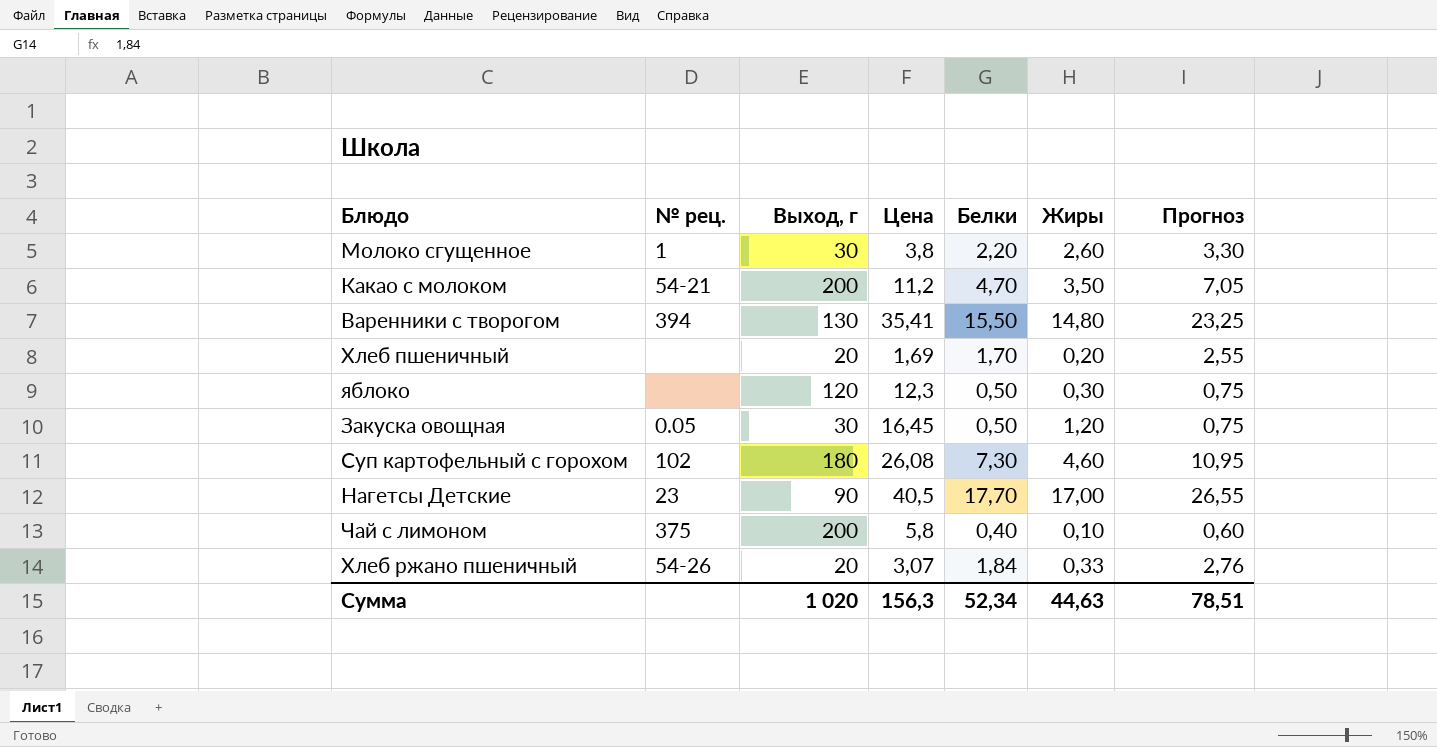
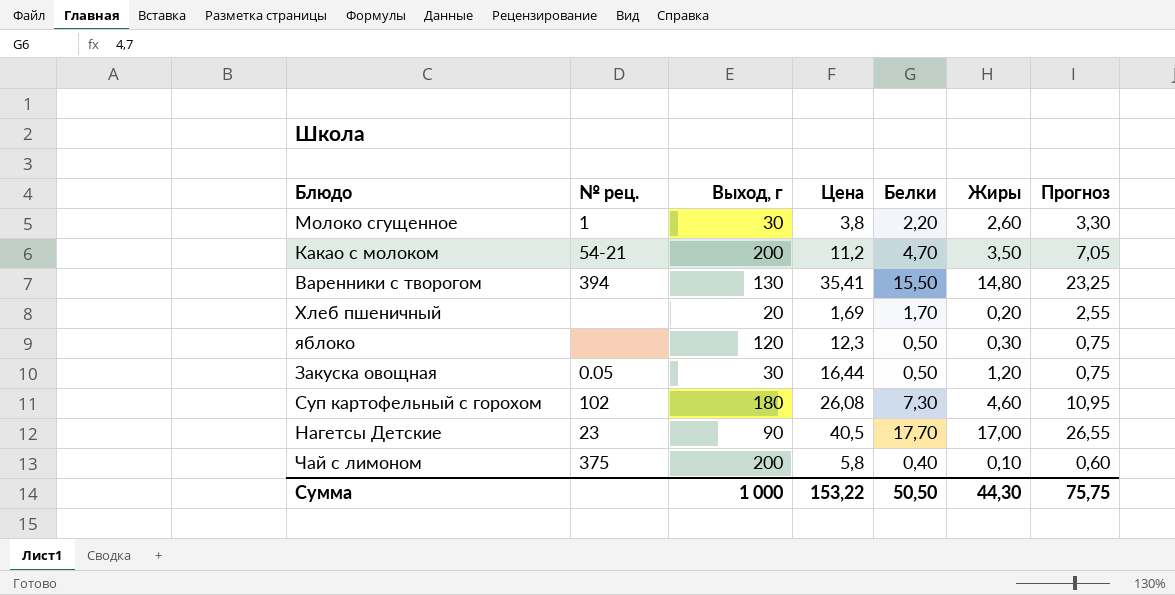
row Хлеб ржано пшеничный: 54-26 | 20 | 3,07 | 1,84 | 0,33 | 2,76 -> none
Закуска овощная | Цена: 16,45 -> 16,44
Сумма | Выход, г: 1 020 -> 1 000
Сумма | Цена: 156,3 -> 153,22
Сумма | Белки: 52,34 -> 50,50
Сумма | Жиры: 44,63 -> 44,30
Сумма | Прогноз: 78,51 -> 75,75

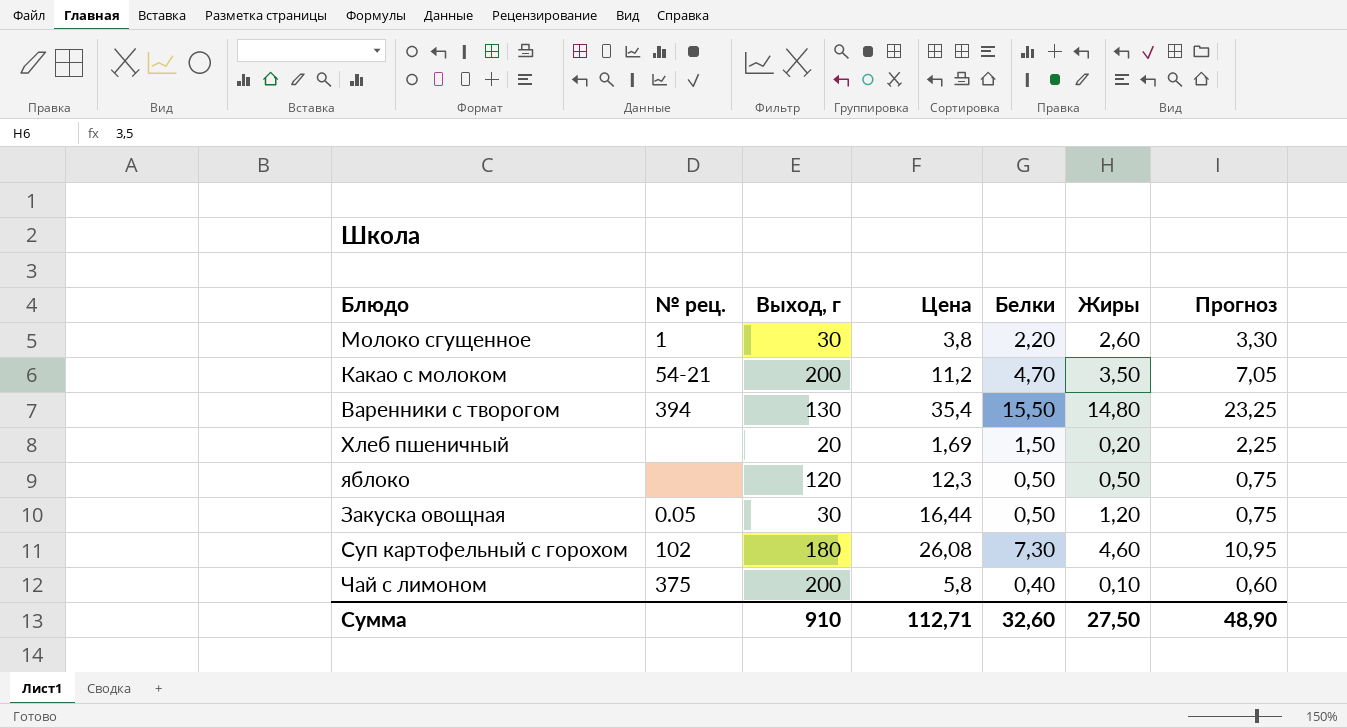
row Нагетсы Детские: 23 | 90 | 40,5 | 17,70 | 17,00 | 26,55 -> none
Варенники с творогом | Цена: 35,41 -> 35,4
Хлеб пшеничный | Белки: 1,70 -> 1,50
Хлеб пшеничный | Прогноз: 2,55 -> 2,25
яблоко | Жиры: 0,30 -> 0,50
Сумма | Выход, г: 1 000 -> 910
Сумма | Цена: 153,22 -> 112,71
Сумма | Белки: 50,50 -> 32,60
Сумма | Жиры: 44,30 -> 27,50
Сумма | Прогноз: 75,75 -> 48,90

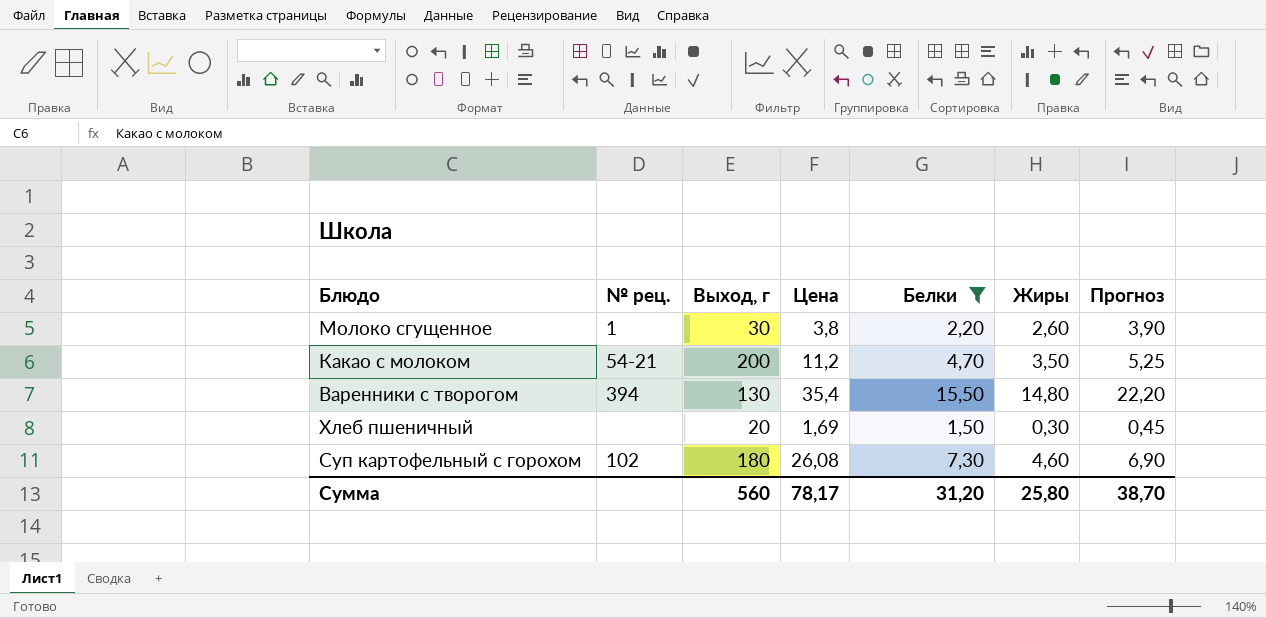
filter: none -> Белки >= 1,50
column Прогноз | formula: [Белки] * 1,5 -> [Жиры] * 1,5
Хлеб пшеничный | Жиры: 0,20 -> 0,30
Сумма | Выход, г: 910 -> 560
Сумма | Цена: 112,71 -> 78,17
Сумма | Белки: 32,60 -> 31,20
Сумма | Жиры: 27,50 -> 25,80
Сумма | Прогноз: 48,90 -> 38,70

